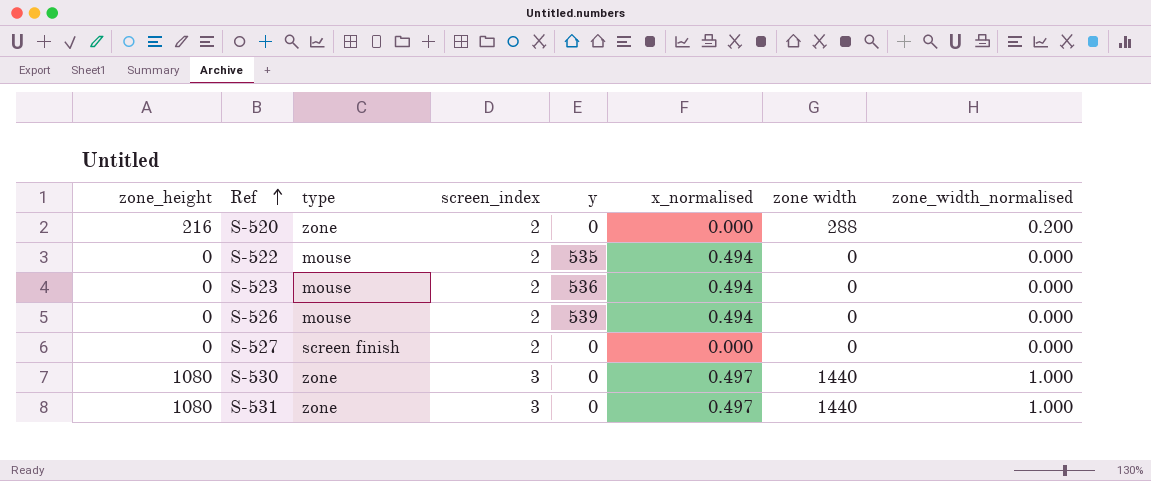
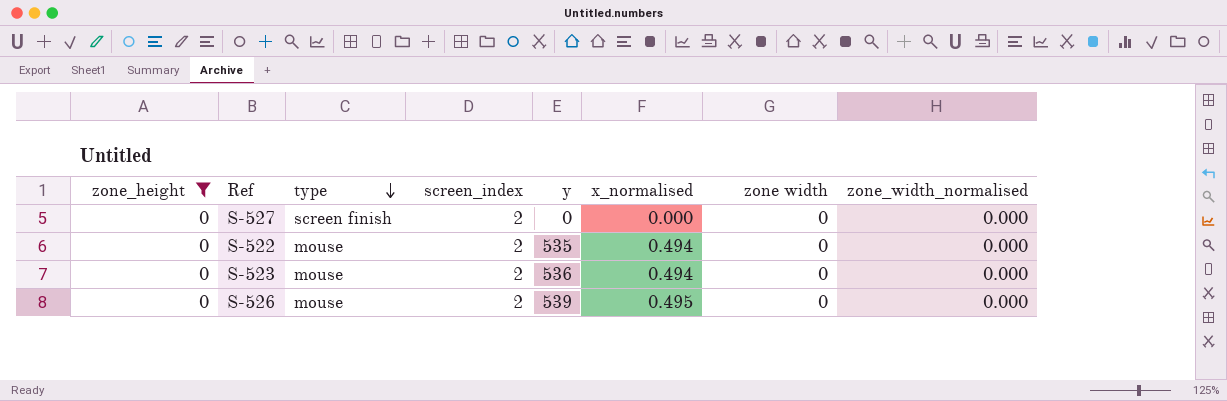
filter: none -> zone_height = 0
row order: Ref ascending -> type descending
S-526 | x_normalised: 0.494 -> 0.495

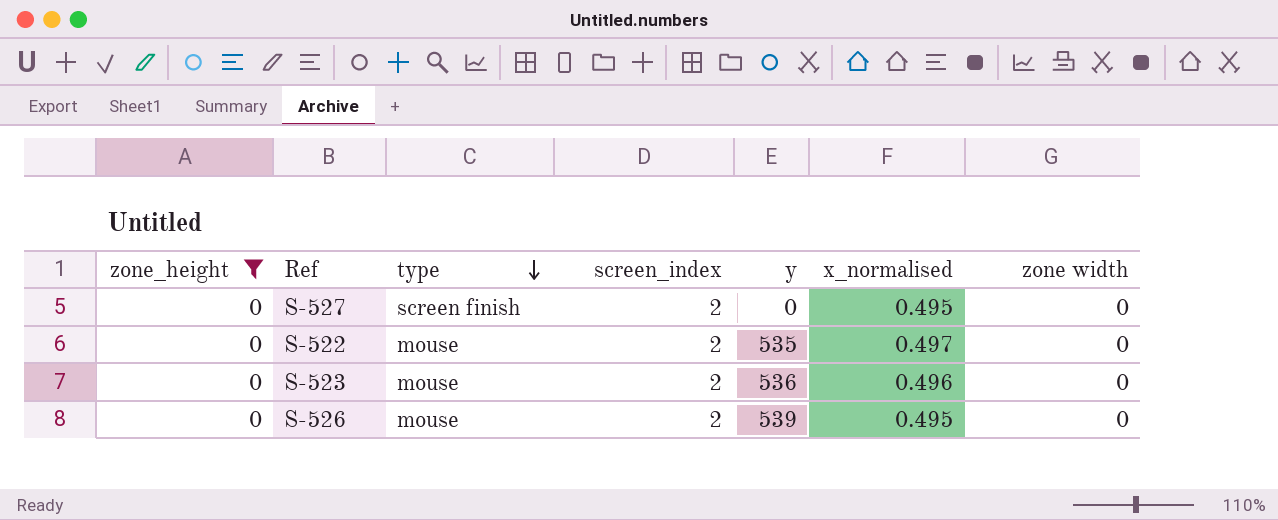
column zone_width_normalised | position: 8 -> none
S-527 | x_normalised: 0.000 -> 0.495
S-522 | x_normalised: 0.494 -> 0.497
S-523 | x_normalised: 0.494 -> 0.496

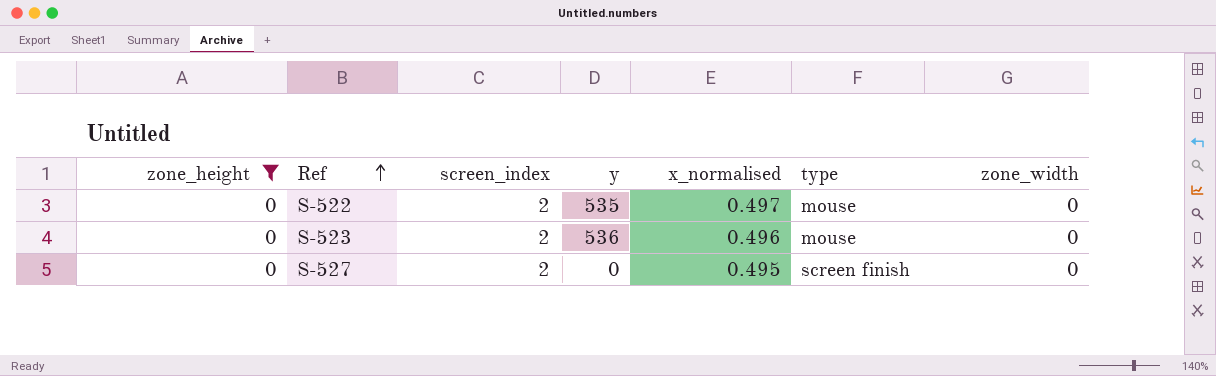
row order: type descending -> Ref ascending
column type | position: 3 -> 6
column name: zone width -> zone_width
row S-526: 0 | mouse | 2 | 539 | 0.495 | 0 -> none

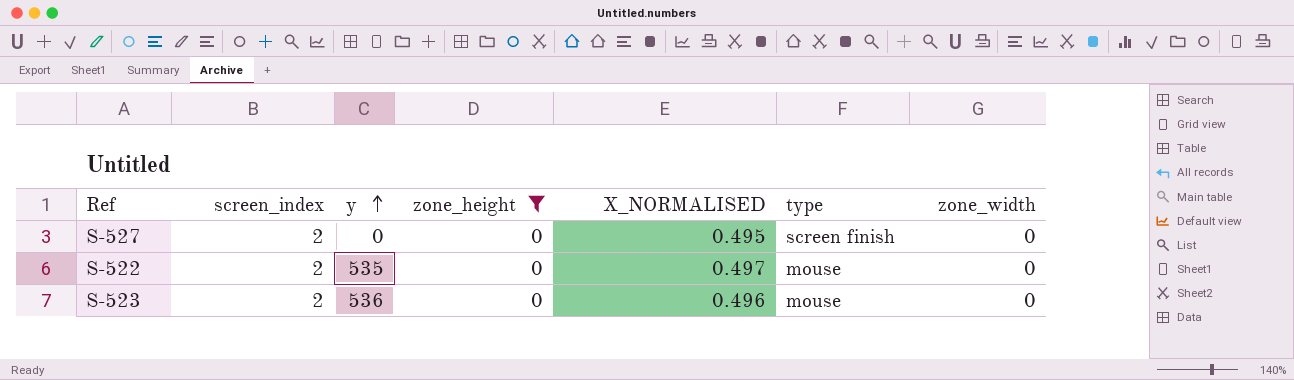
row order: Ref ascending -> y ascending
column zone_height | position: 1 -> 4
column name: x_normalised -> X_NORMALISED

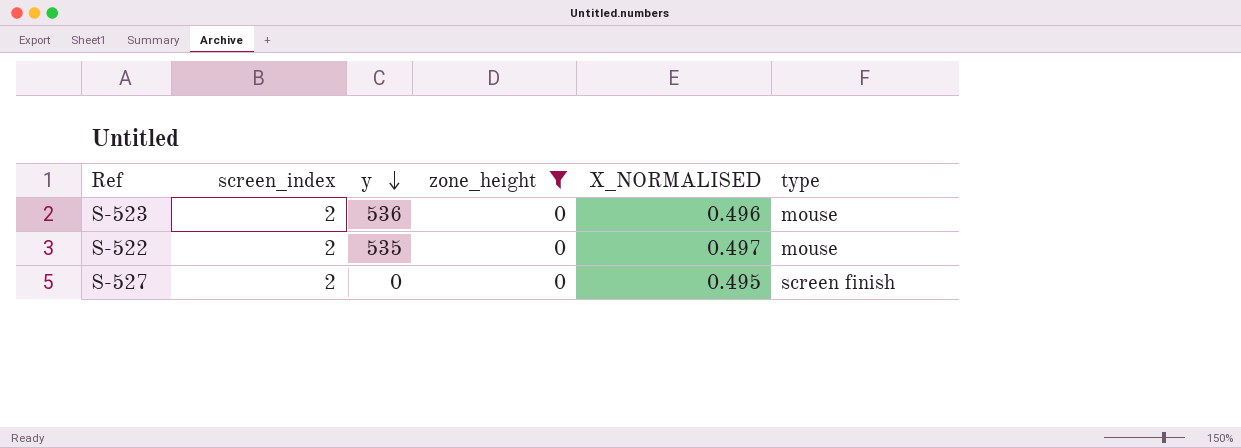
row order: y ascending -> y descending
column zone_width | position: 7 -> none

